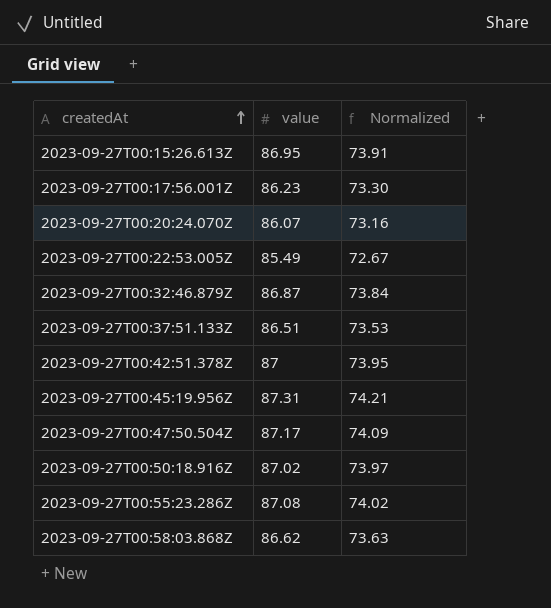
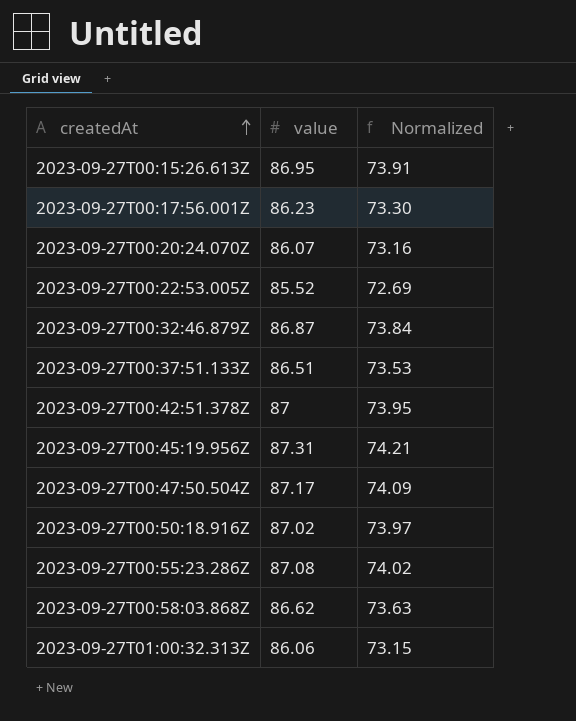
2023-09-27T00:22:53.005Z | value: 85.49 -> 85.52
2023-09-27T00:22:53.005Z | Normalized: 72.67 -> 72.69
row 2023-09-27T01:00:32.313Z: none -> 86.06 | 73.15

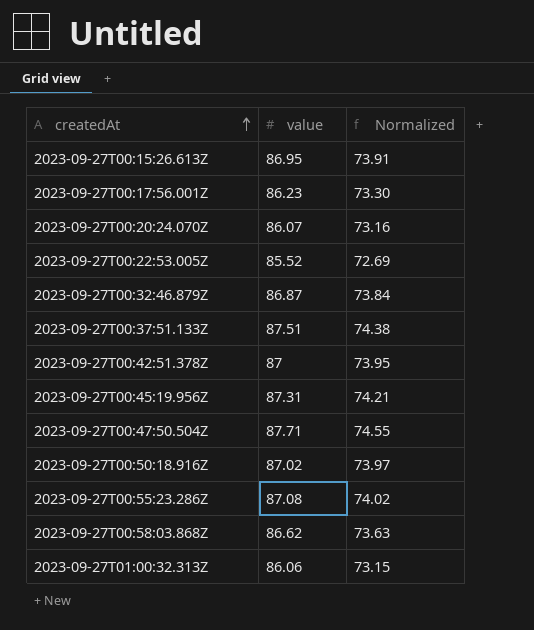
2023-09-27T00:37:51.133Z | value: 86.51 -> 87.51
2023-09-27T00:37:51.133Z | Normalized: 73.53 -> 74.38
2023-09-27T00:47:50.504Z | value: 87.17 -> 87.71
2023-09-27T00:47:50.504Z | Normalized: 74.09 -> 74.55

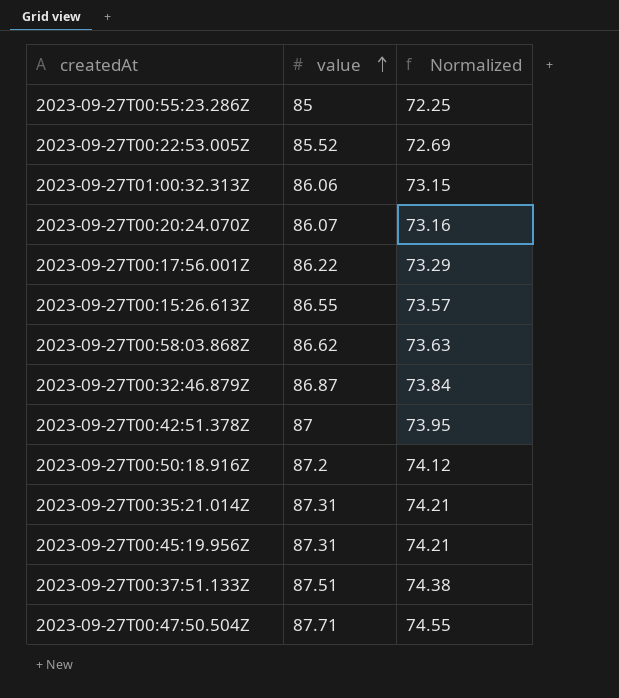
row order: createdAt ascending -> value ascending
2023-09-27T00:55:23.286Z | value: 87.08 -> 85
2023-09-27T00:55:23.286Z | Normalized: 74.02 -> 72.25
2023-09-27T00:17:56.001Z | value: 86.23 -> 86.22
2023-09-27T00:17:56.001Z | Normalized: 73.30 -> 73.29
2023-09-27T00:15:26.613Z | value: 86.95 -> 86.55
2023-09-27T00:15:26.613Z | Normalized: 73.91 -> 73.57
2023-09-27T00:50:18.916Z | value: 87.02 -> 87.2
2023-09-27T00:50:18.916Z | Normalized: 73.97 -> 74.12
row 2023-09-27T00:35:21.014Z: none -> 87.31 | 74.21

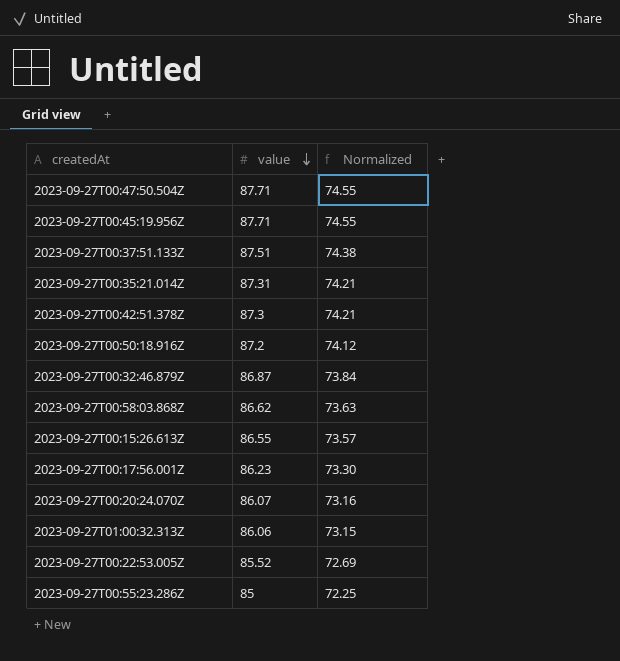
row order: value ascending -> value descending
2023-09-27T00:45:19.956Z | value: 87.31 -> 87.71
2023-09-27T00:45:19.956Z | Normalized: 74.21 -> 74.55
2023-09-27T00:42:51.378Z | value: 87 -> 87.3
2023-09-27T00:42:51.378Z | Normalized: 73.95 -> 74.21
2023-09-27T00:17:56.001Z | value: 86.22 -> 86.23
2023-09-27T00:17:56.001Z | Normalized: 73.29 -> 73.30

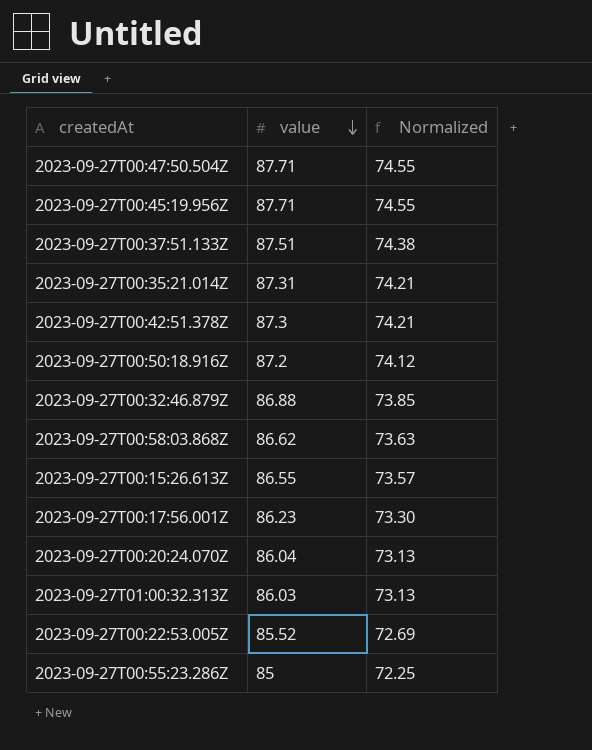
2023-09-27T00:32:46.879Z | value: 86.87 -> 86.88
2023-09-27T00:32:46.879Z | Normalized: 73.84 -> 73.85
2023-09-27T00:20:24.070Z | value: 86.07 -> 86.04
2023-09-27T00:20:24.070Z | Normalized: 73.16 -> 73.13
2023-09-27T01:00:32.313Z | value: 86.06 -> 86.03
2023-09-27T01:00:32.313Z | Normalized: 73.15 -> 73.13

